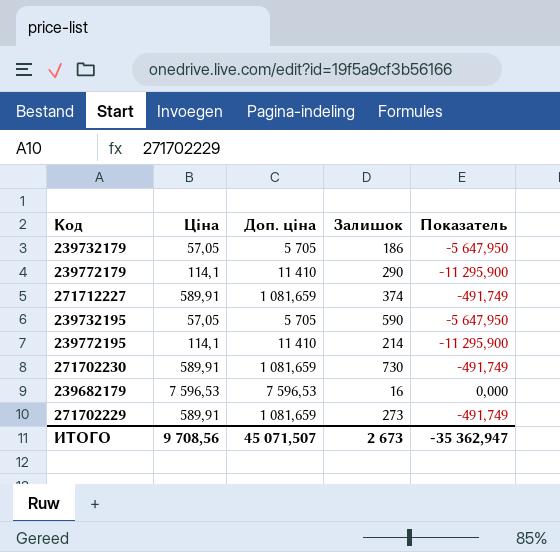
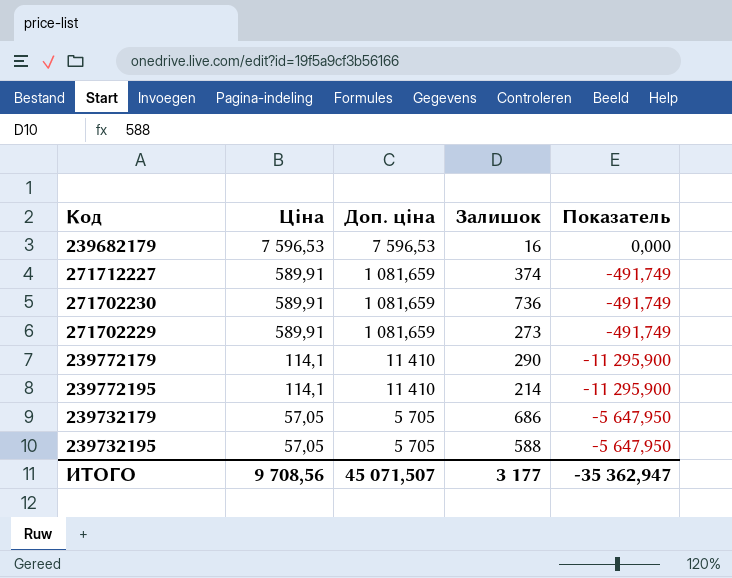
row order: none -> Ціна descending
271702230 | Залишок: 730 -> 736
239732179 | Залишок: 186 -> 686
239732195 | Залишок: 590 -> 588
ИТОГО | Залишок: 2 673 -> 3 177

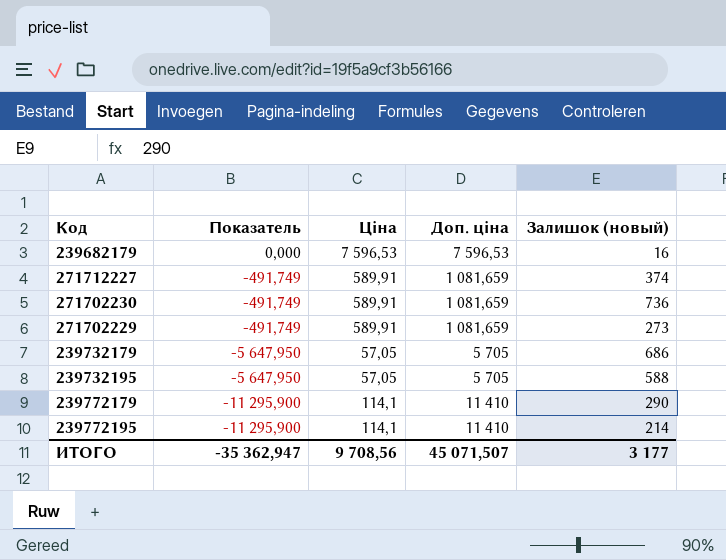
row order: Ціна descending -> Показатель descending
column Показатель | position: 5 -> 2
column name: Залишок -> Залишок (новый)

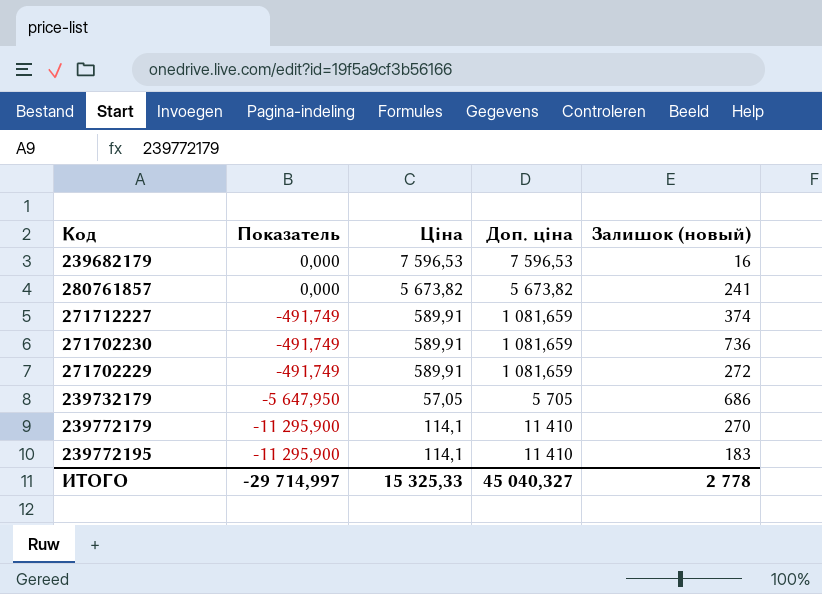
row 239732195: -5 647,950 | 57,05 | 5 705 | 588 -> none
row 280761857: none -> 0,000 | 5 673,82 | 5 673,82 | 241
271702229 | Залишок (новый): 273 -> 272
239772179 | Залишок (новый): 290 -> 270
239772195 | Залишок (новый): 214 -> 183
ИТОГО | Показатель: -35 362,947 -> -29 714,997
ИТОГО | Ціна: 9 708,56 -> 15 325,33
ИТОГО | Доп. ціна: 45 071,507 -> 45 040,327
ИТОГО | Залишок (новый): 3 177 -> 2 778

